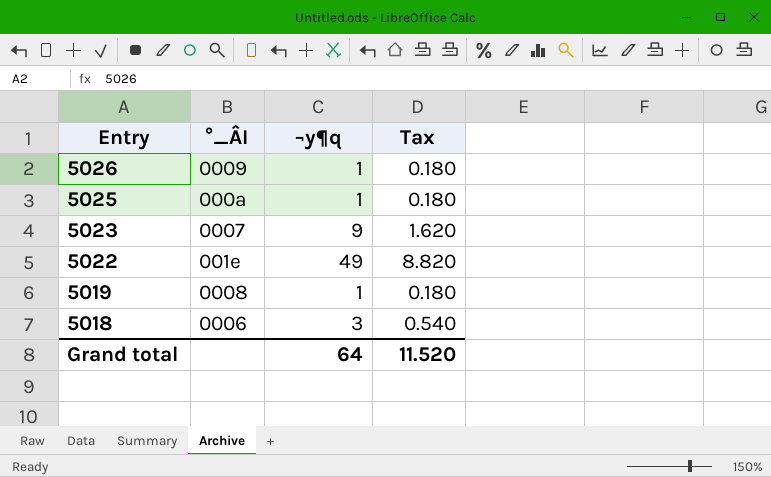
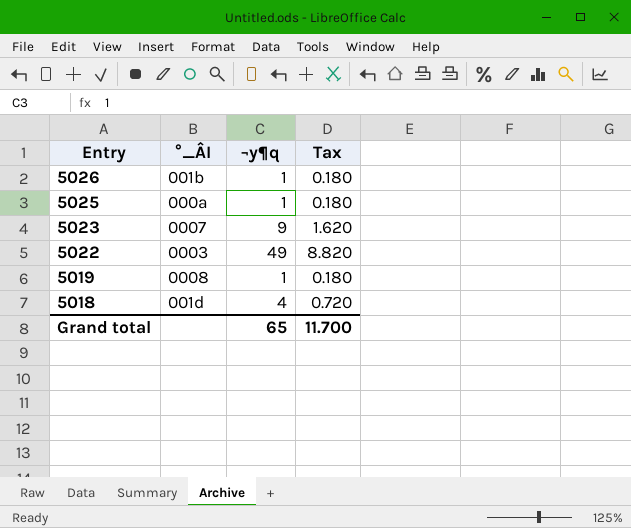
5026 | °_ÂI: 0009 -> 001b
5022 | °_ÂI: 001e -> 0003
5018 | °_ÂI: 0006 -> 001d
5018 | ¬y¶q: 3 -> 4
5018 | Tax: 0.540 -> 0.720
Grand total | ¬y¶q: 64 -> 65
Grand total | Tax: 11.520 -> 11.700

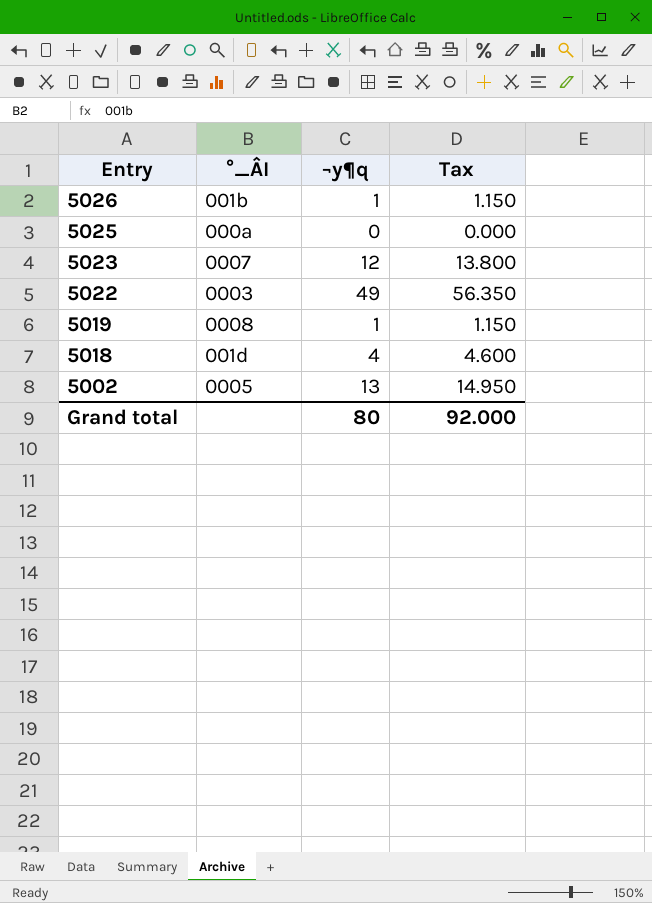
column Tax | formula: [¬y¶q] * 0.18 -> [¬y¶q] * 1.15
5025 | ¬y¶q: 1 -> 0
5023 | ¬y¶q: 9 -> 12
row 5002: none -> 0005 | 13 | 14.950
Grand total | ¬y¶q: 65 -> 80
Grand total | Tax: 11.700 -> 92.000

